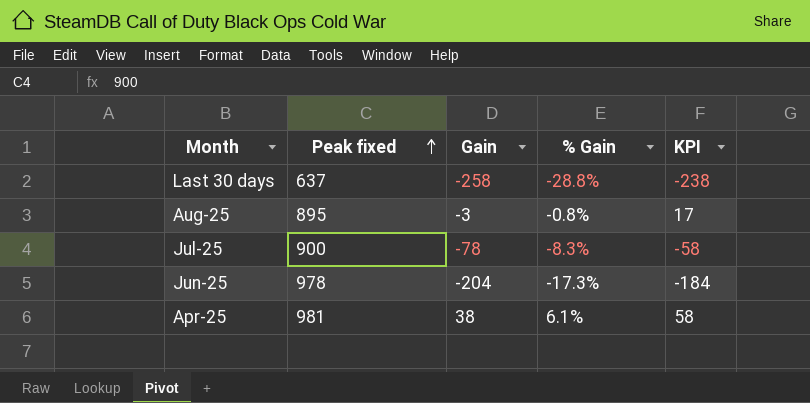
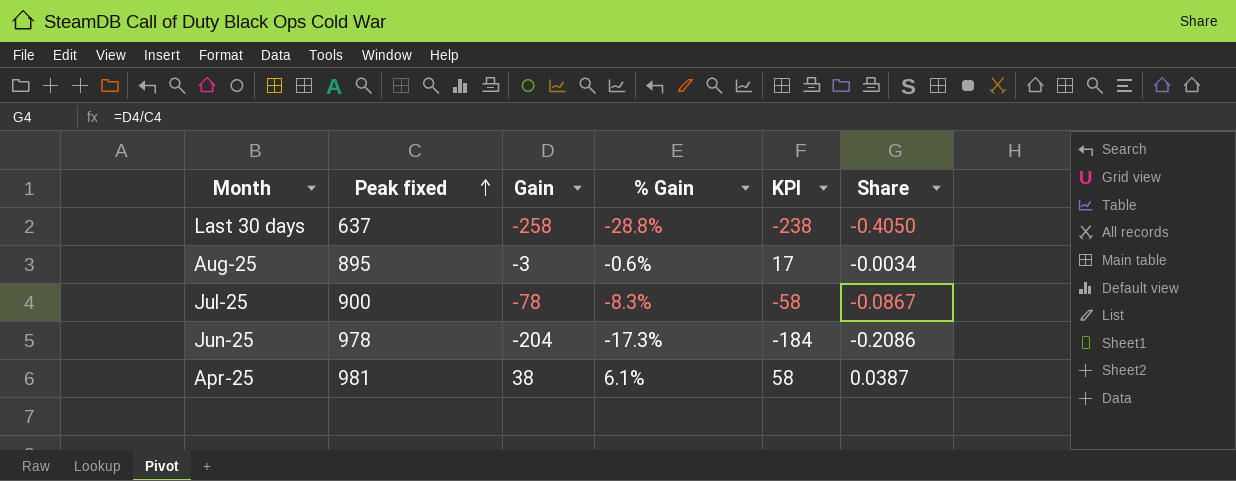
column Share | formula: none -> [Gain] / [Peak fixed]
Aug-25 | % Gain: -0.8% -> -0.6%

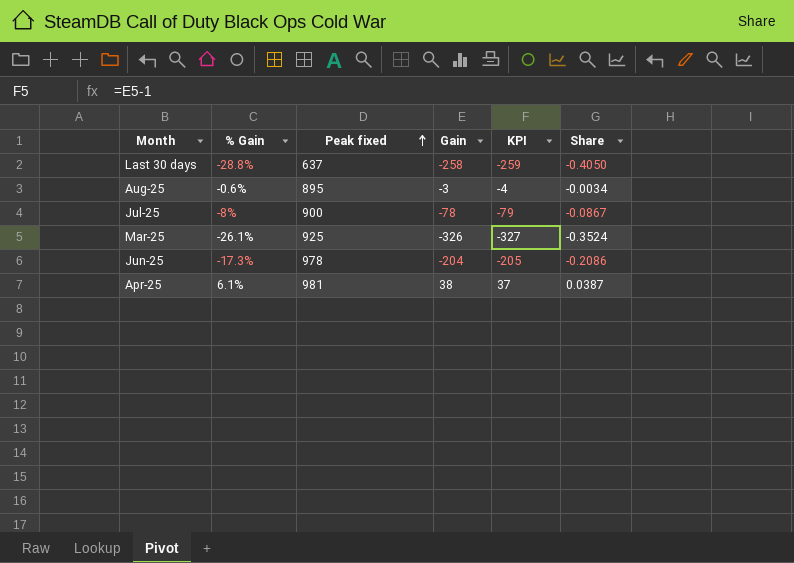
column % Gain | position: 4 -> 2
column KPI | formula: [Gain] + 20 -> [Gain] - 1
Jul-25 | % Gain: -8.3% -> -8%
row Mar-25: none -> -26.1% | 925 | -326 | -327 | -0.3524

